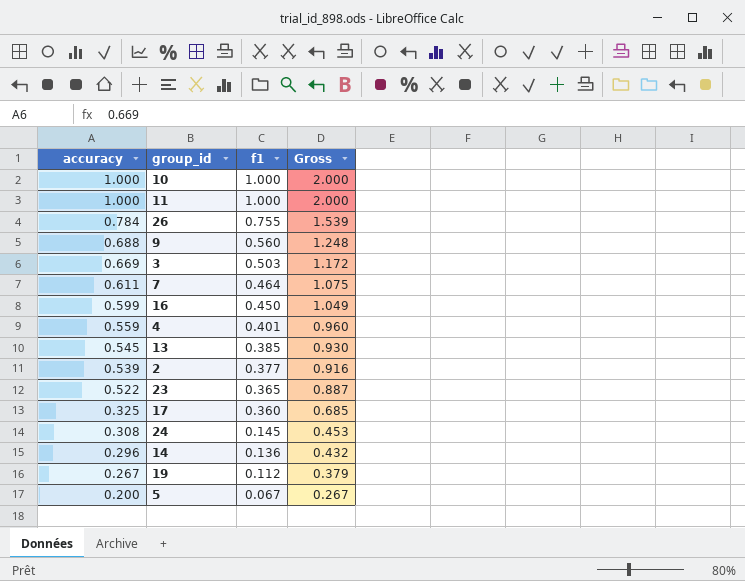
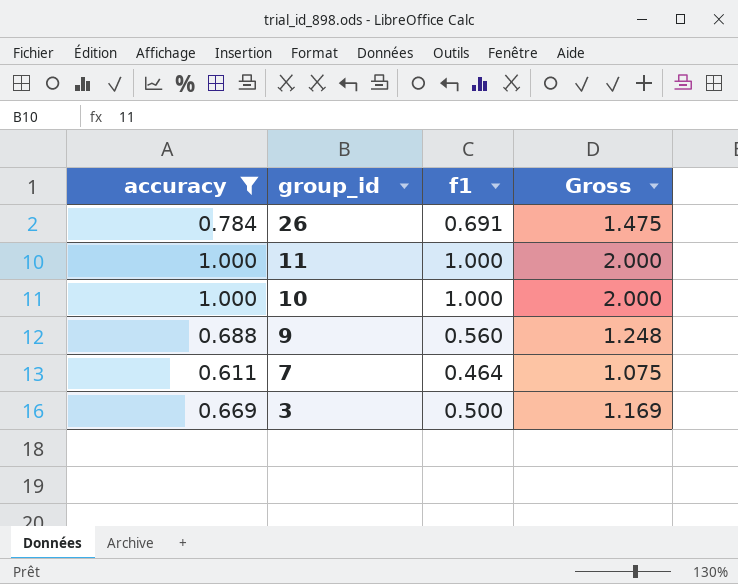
filter: none -> accuracy >= 0.611
row order: accuracy descending -> group_id descending
26 | f1: 0.755 -> 0.691
26 | Gross: 1.539 -> 1.475
3 | f1: 0.503 -> 0.500
3 | Gross: 1.172 -> 1.169

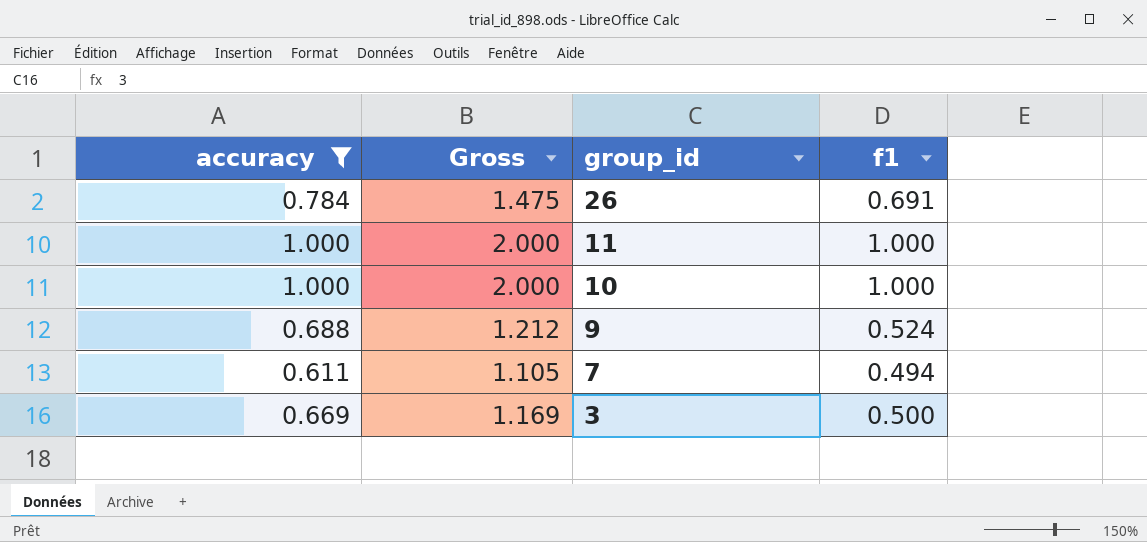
column Gross | position: 4 -> 2
9 | Gross: 1.248 -> 1.212
9 | f1: 0.560 -> 0.524
7 | Gross: 1.075 -> 1.105
7 | f1: 0.464 -> 0.494

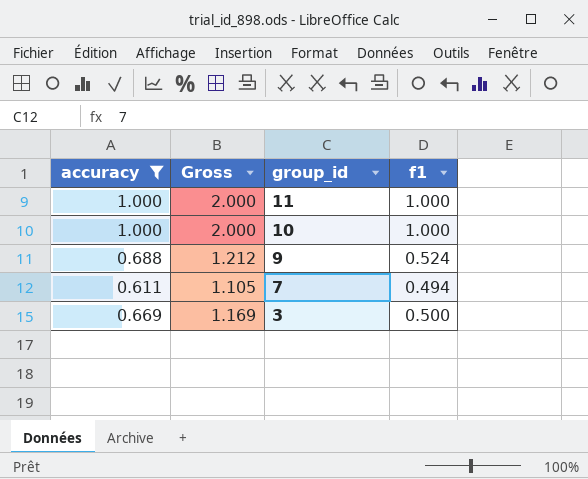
row 26: 0.784 | 1.475 | 0.691 -> none

